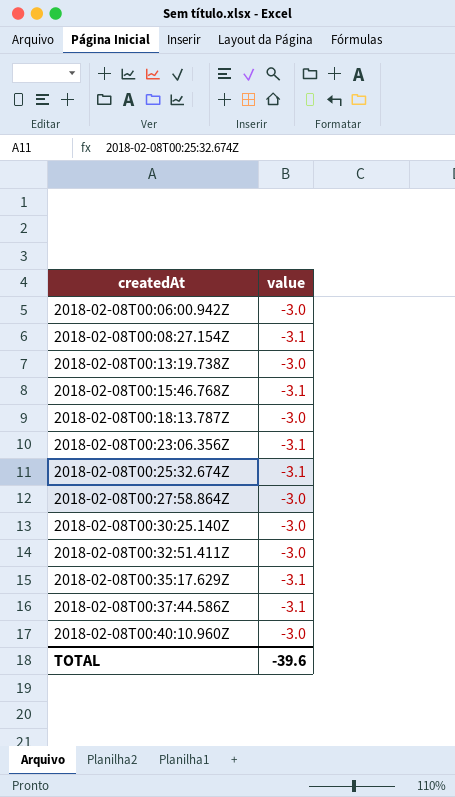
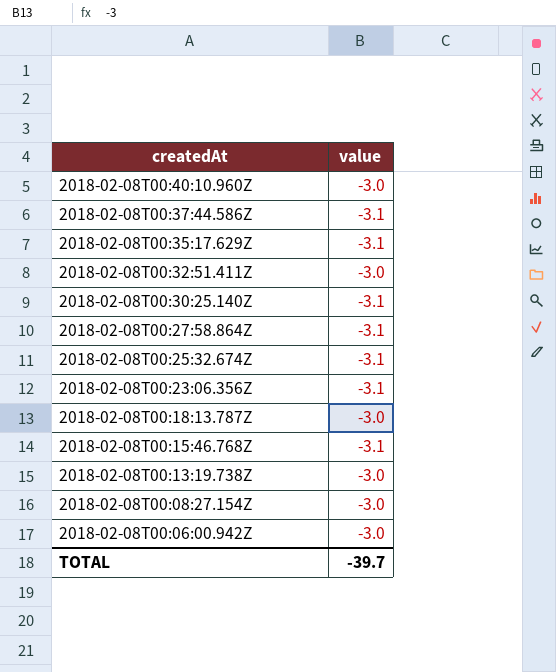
row order: createdAt ascending -> createdAt descending
2018-02-08T00:30:25.140Z | value: -3.0 -> -3.1
2018-02-08T00:27:58.864Z | value: -3.0 -> -3.1
2018-02-08T00:08:27.154Z | value: -3.1 -> -3.0
TOTAL | value: -39.6 -> -39.7

